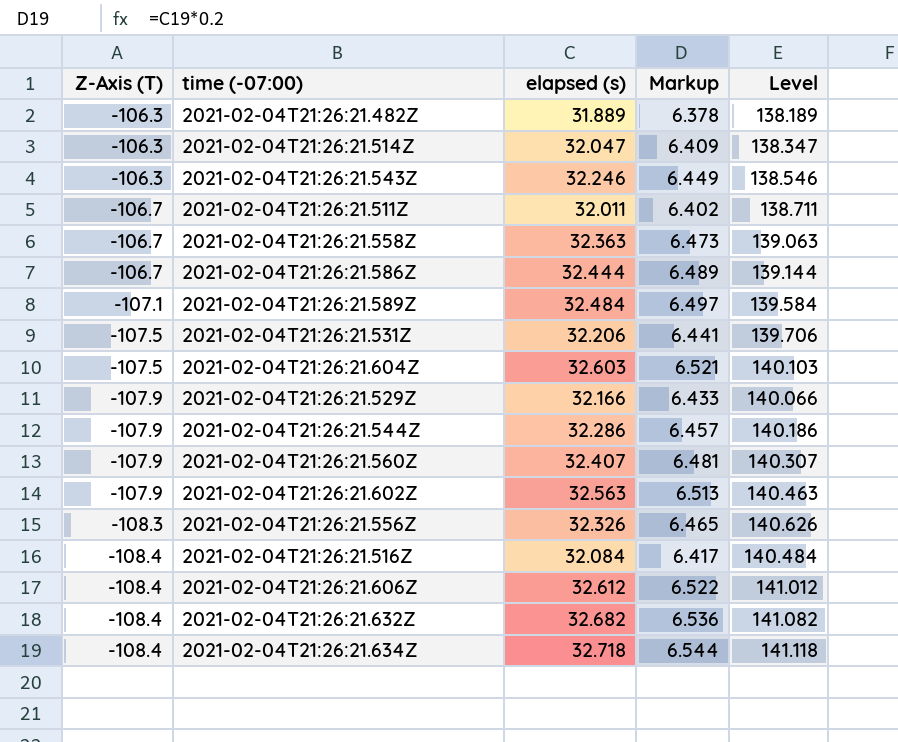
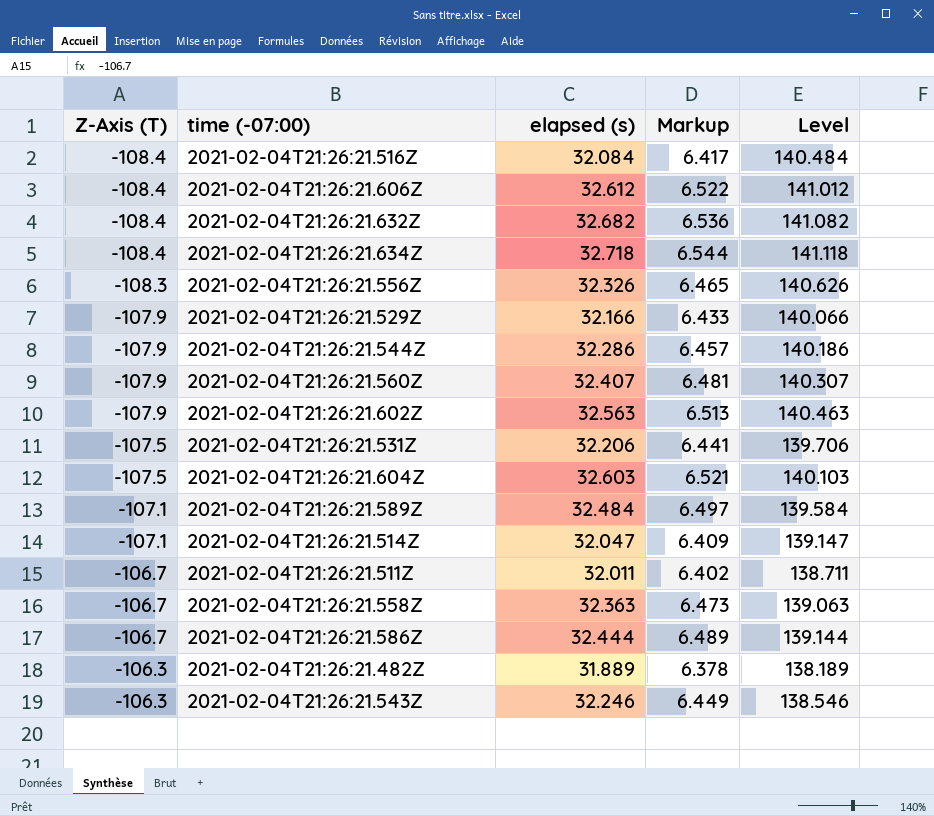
row order: Z-Axis (T) descending -> Z-Axis (T) ascending
2021-02-04T21:26:21.514Z | Z-Axis (T): -106.3 -> -107.1
2021-02-04T21:26:21.514Z | Level: 138.347 -> 139.147

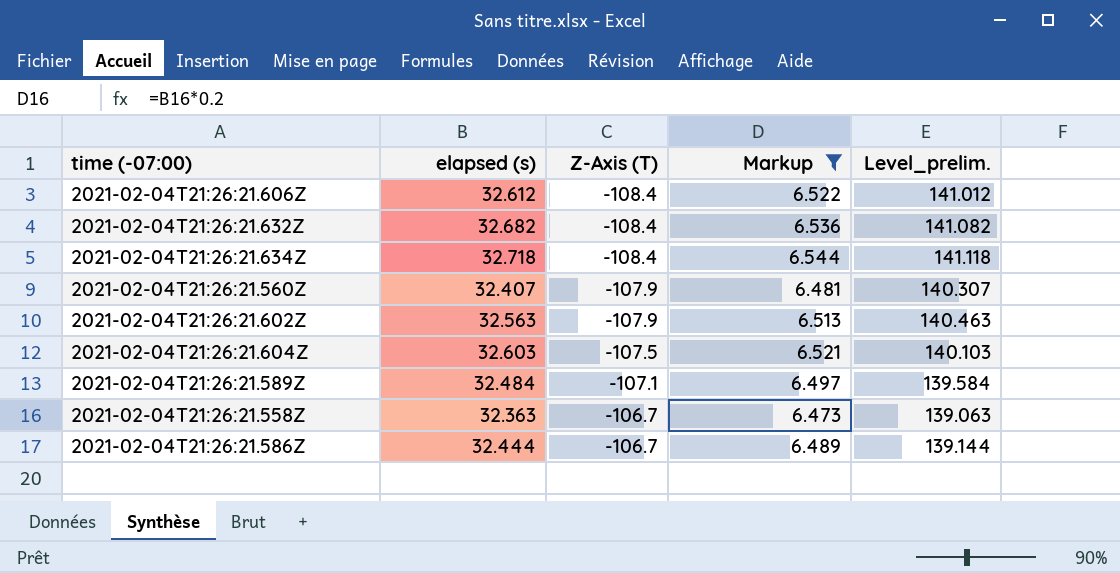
filter: none -> Markup >= 6.473
column Z-Axis (T) | position: 1 -> 3
column name: Level -> Level_prelim.

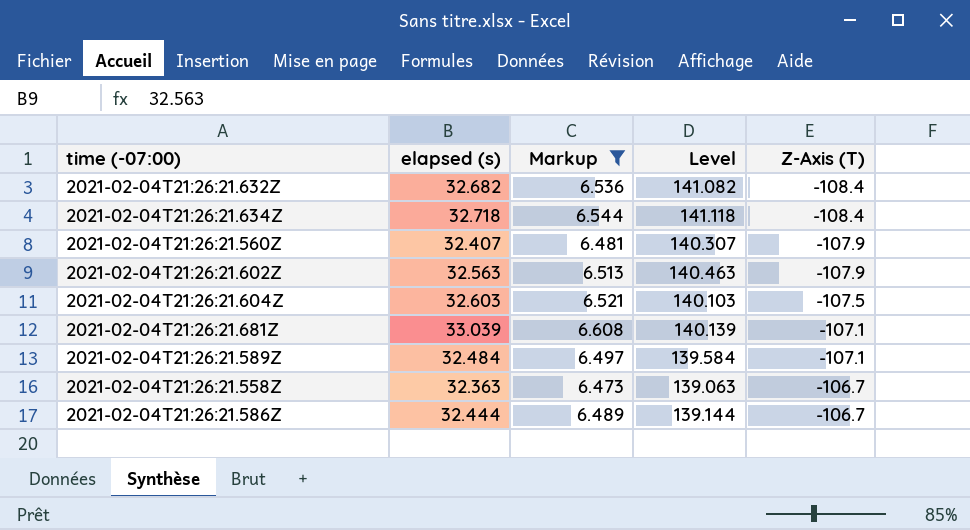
column name: Level_prelim. -> Level
column Z-Axis (T) | position: 3 -> 5
row 2021-02-04T21:26:21.606Z: 32.612 | -108.4 | 6.522 | 141.012 -> none
row 2021-02-04T21:26:21.681Z: none -> 33.039 | 6.608 | 140.139 | -107.1

